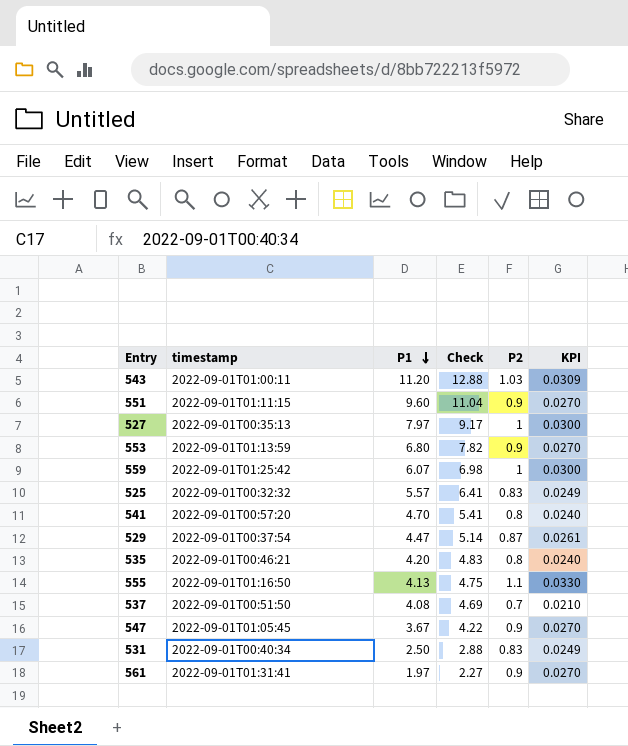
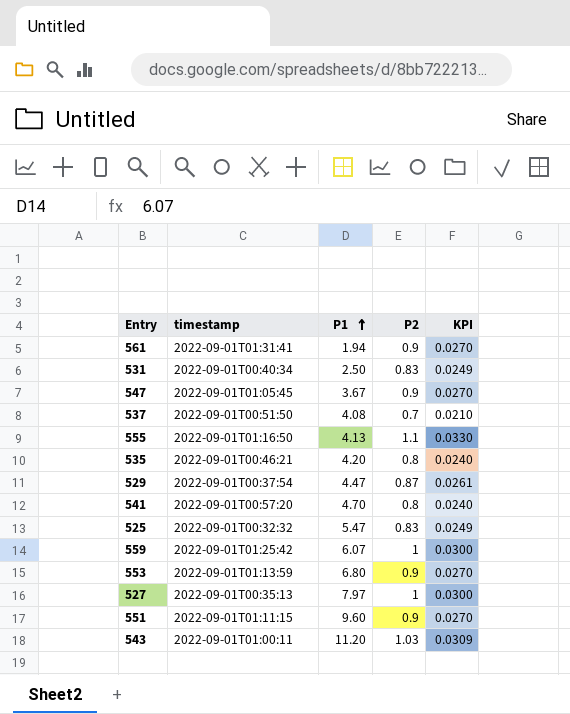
row order: P1 descending -> P1 ascending
column Check | formula: [P1] * 1.15 -> none
561 | P1: 1.97 -> 1.94
525 | P1: 5.57 -> 5.47

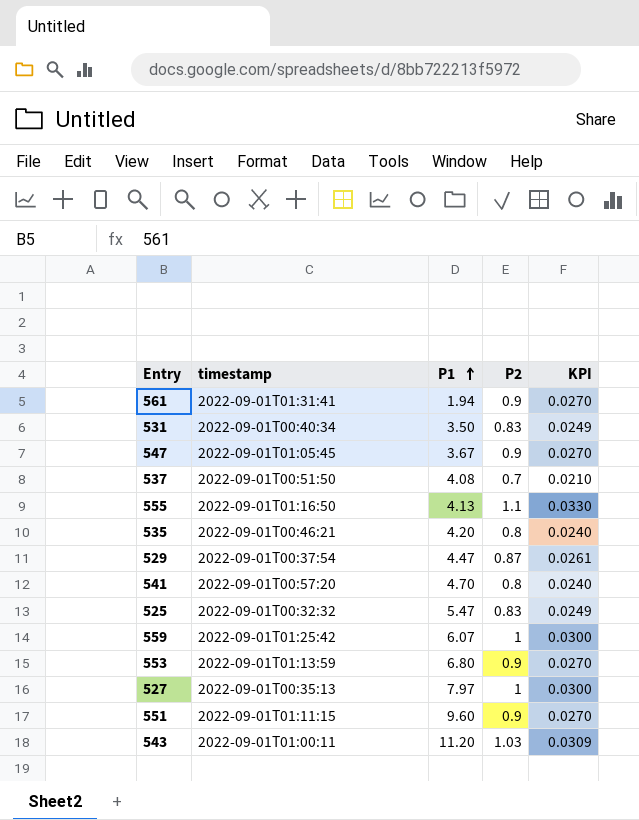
531 | P1: 2.50 -> 3.50

